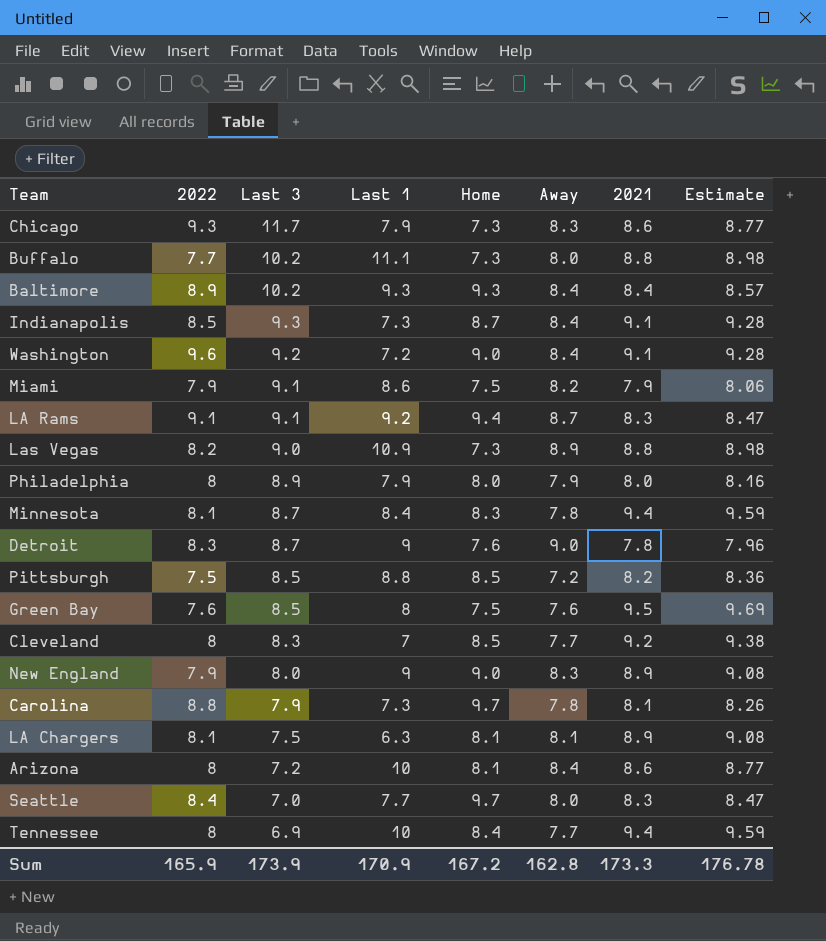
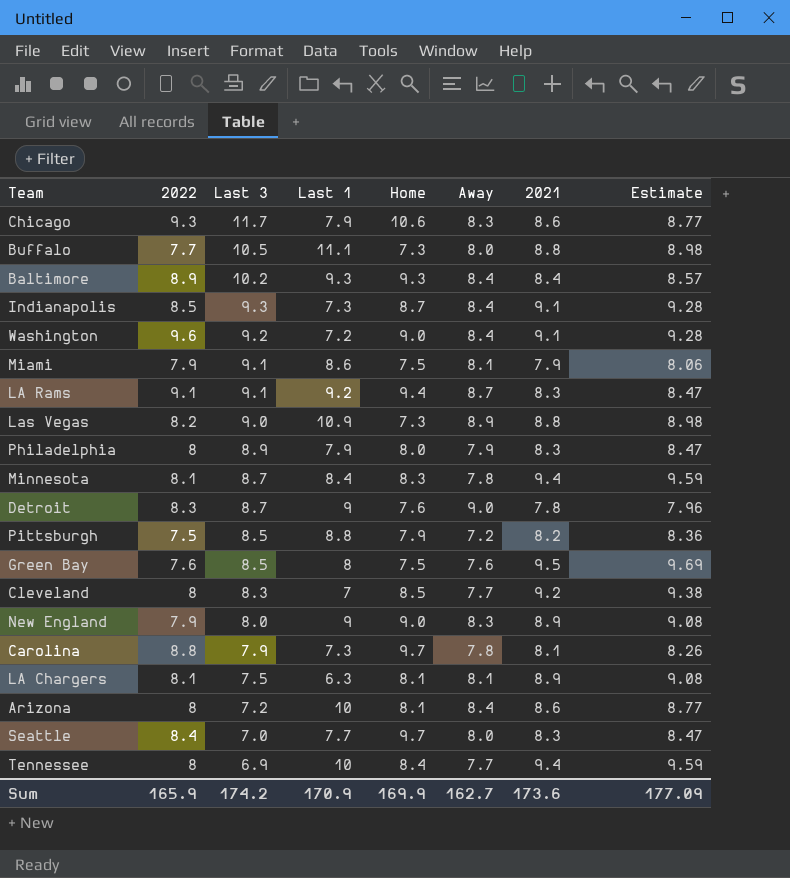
Chicago | Home: 7.3 -> 10.6
Buffalo | Last 3: 10.2 -> 10.5
Miami | Away: 8.2 -> 8.1
Philadelphia | 2021: 8.0 -> 8.3
Philadelphia | Estimate: 8.16 -> 8.47
Pittsburgh | Home: 8.5 -> 7.9
Sum | Last 3: 173.9 -> 174.2
Sum | Home: 167.2 -> 169.9
Sum | Away: 162.8 -> 162.7
Sum | 2021: 173.3 -> 173.6
Sum | Estimate: 176.78 -> 177.09

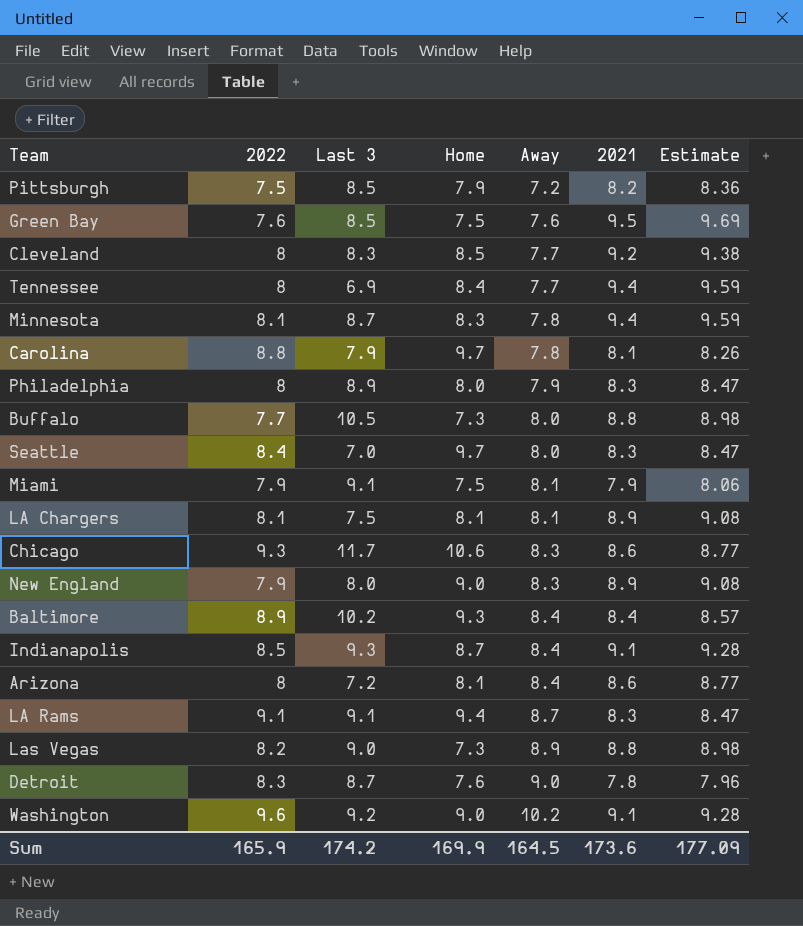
row order: Last 3 descending -> Away ascending
column Last 1 | position: 4 -> none
Washington | Away: 8.4 -> 10.2
Sum | Away: 162.7 -> 164.5

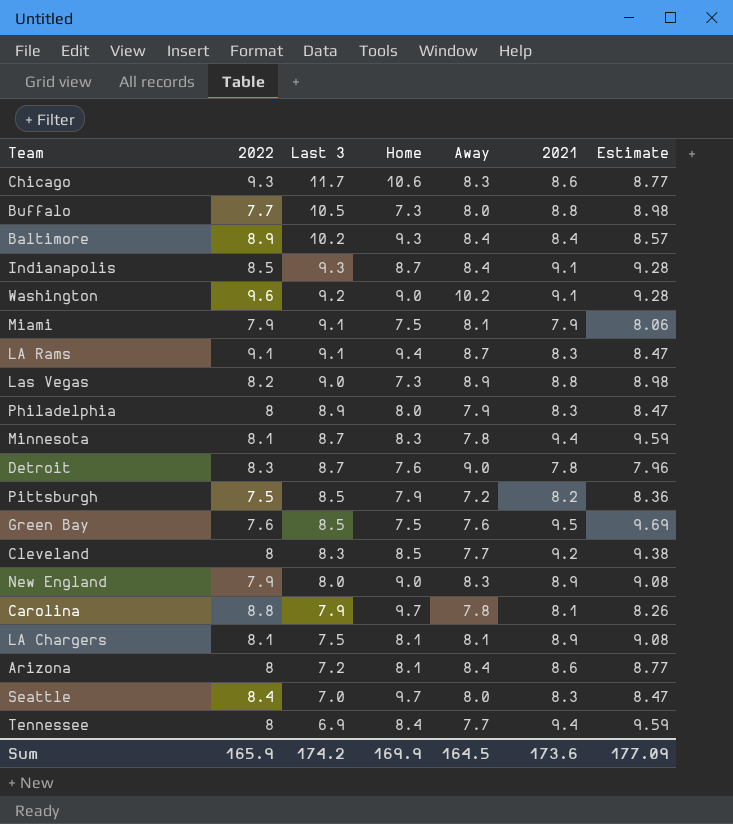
row order: Away ascending -> Last 3 descending

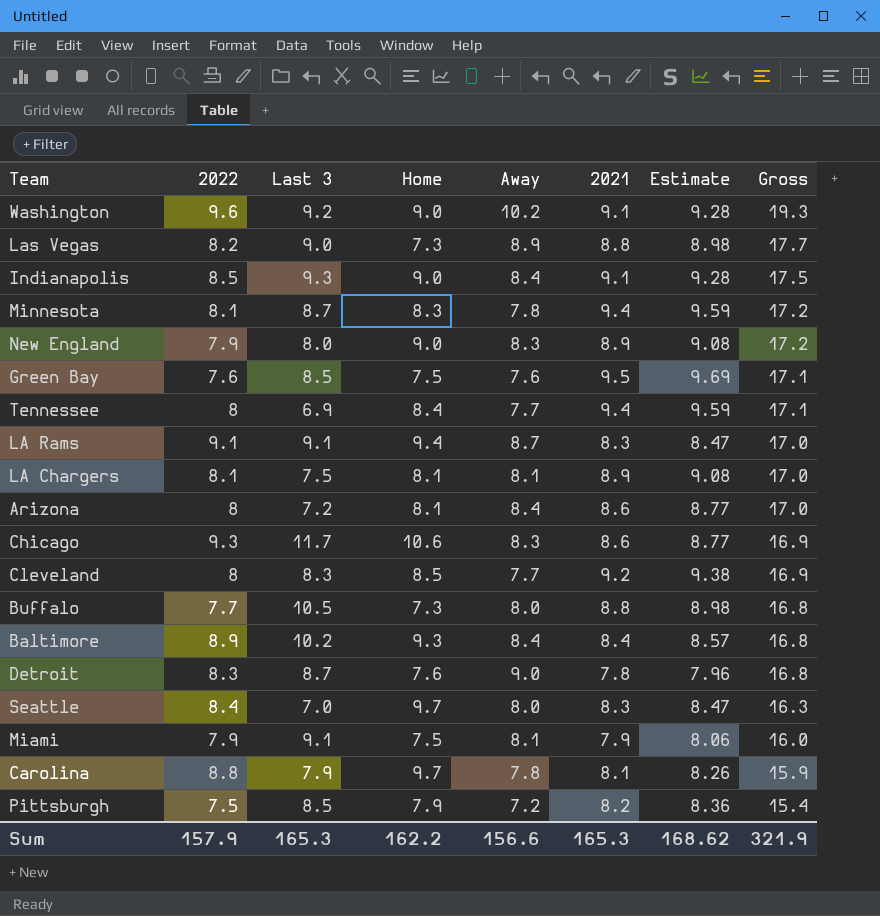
row order: Last 3 descending -> Gross descending
column Gross | formula: none -> [Away] + [2021]
row Philadelphia: 8 | 8.9 | 8.0 | 7.9 | 8.3 | 8.47 -> none
Indianapolis | Home: 8.7 -> 9.0
Sum | 2022: 165.9 -> 157.9
Sum | Last 3: 174.2 -> 165.3
Sum | Home: 169.9 -> 162.2
Sum | Away: 164.5 -> 156.6
Sum | 2021: 173.6 -> 165.3
Sum | Estimate: 177.09 -> 168.62

